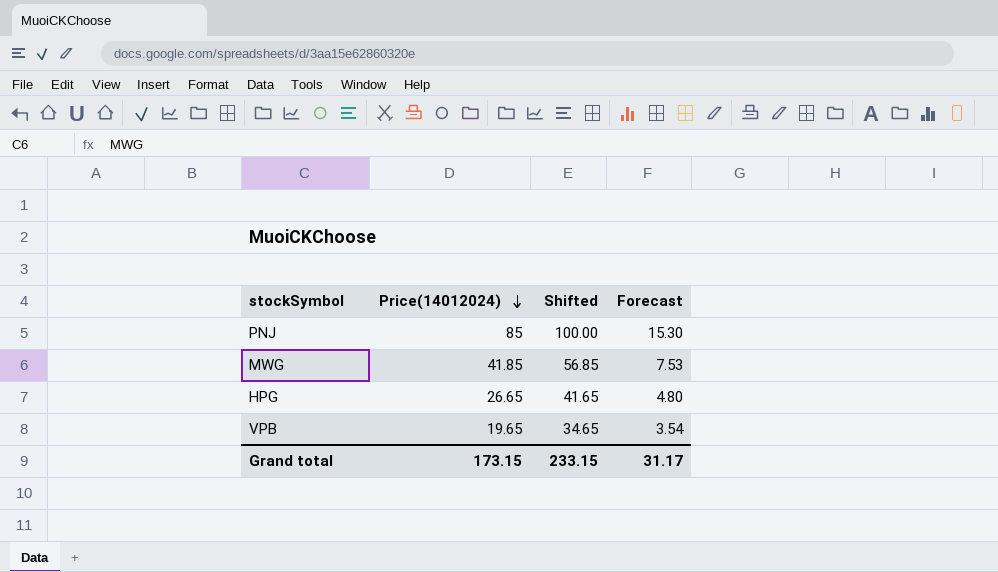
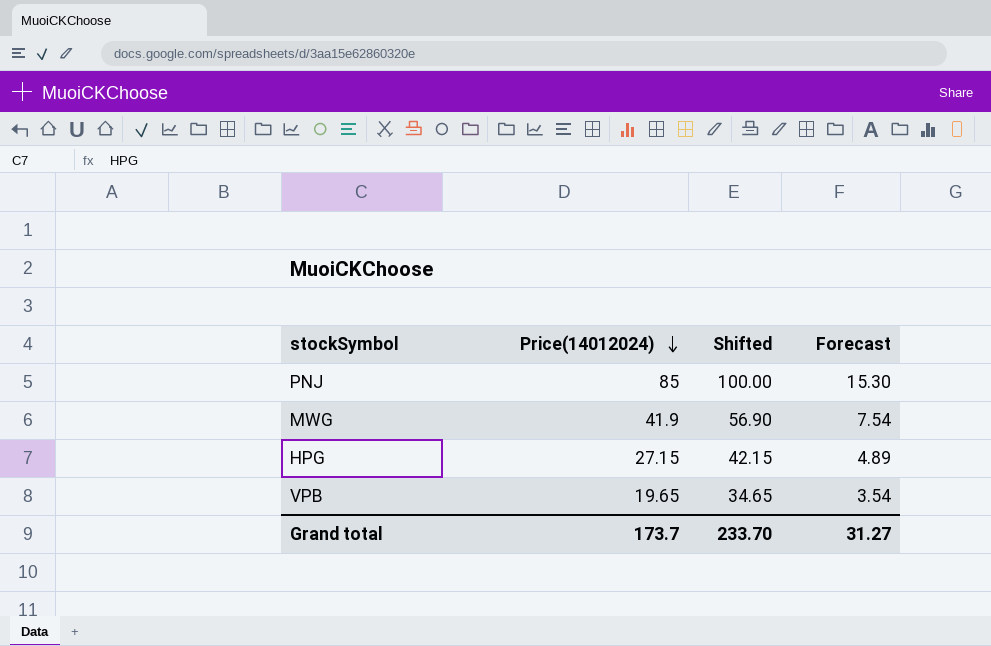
MWG | Price(14012024): 41.85 -> 41.9
MWG | Shifted: 56.85 -> 56.90
MWG | Forecast: 7.53 -> 7.54
HPG | Price(14012024): 26.65 -> 27.15
HPG | Shifted: 41.65 -> 42.15
HPG | Forecast: 4.80 -> 4.89
Grand total | Price(14012024): 173.15 -> 173.7
Grand total | Shifted: 233.15 -> 233.70
Grand total | Forecast: 31.17 -> 31.27

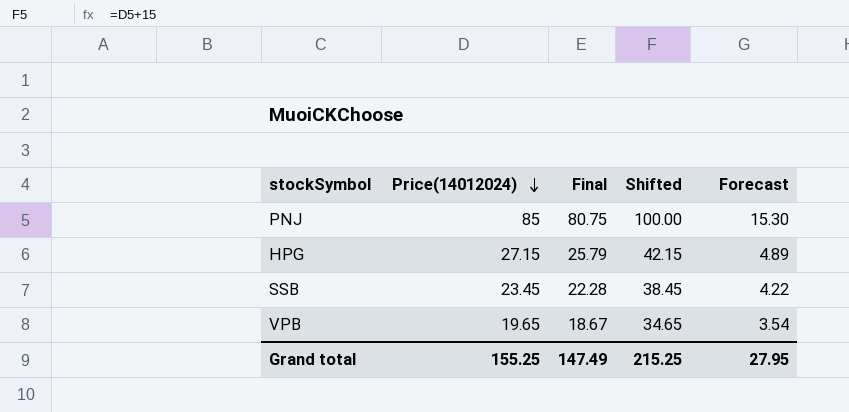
column Final | formula: none -> [Price(14012024)] * 0.95
row MWG: 41.9 | 56.90 | 7.54 -> none
row SSB: none -> 23.45 | 22.28 | 38.45 | 4.22
Grand total | Price(14012024): 173.7 -> 155.25
Grand total | Shifted: 233.70 -> 215.25
Grand total | Forecast: 31.27 -> 27.95

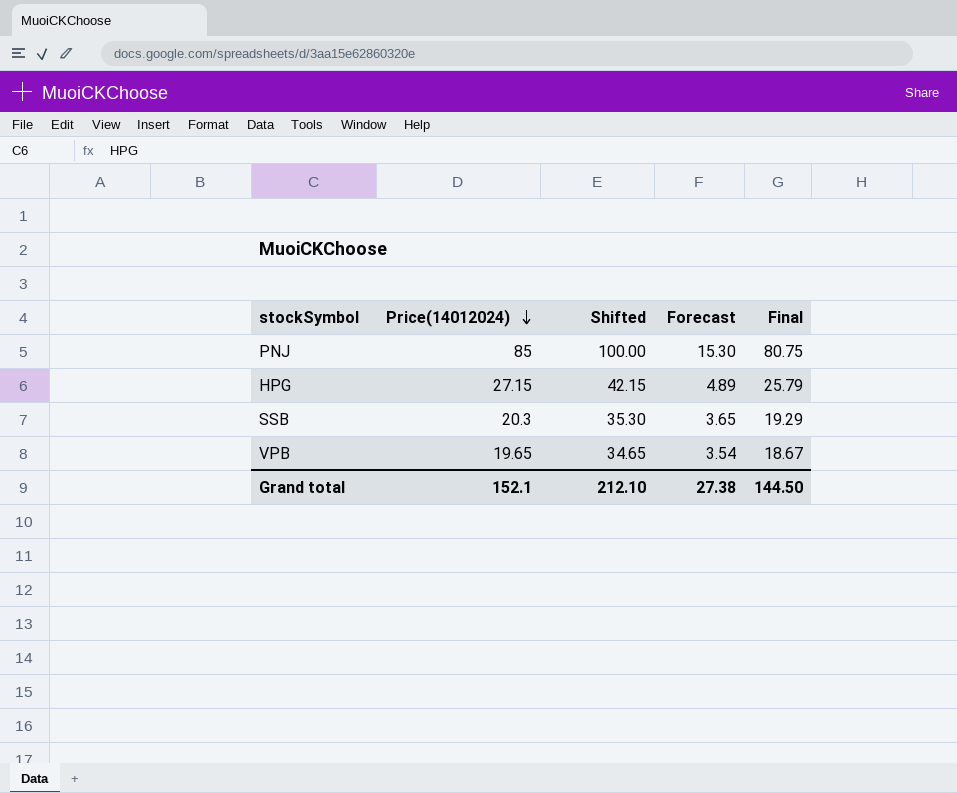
column Final | position: 3 -> 5
SSB | Price(14012024): 23.45 -> 20.3
SSB | Shifted: 38.45 -> 35.30
SSB | Forecast: 4.22 -> 3.65
SSB | Final: 22.28 -> 19.29
Grand total | Price(14012024): 155.25 -> 152.1
Grand total | Shifted: 215.25 -> 212.10
Grand total | Forecast: 27.95 -> 27.38
Grand total | Final: 147.49 -> 144.50

